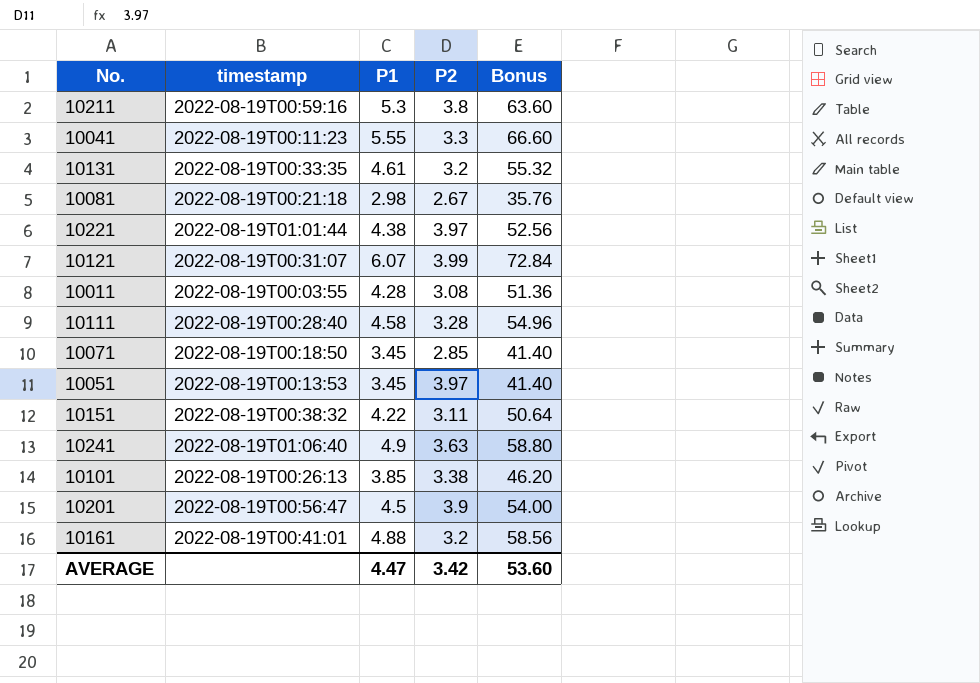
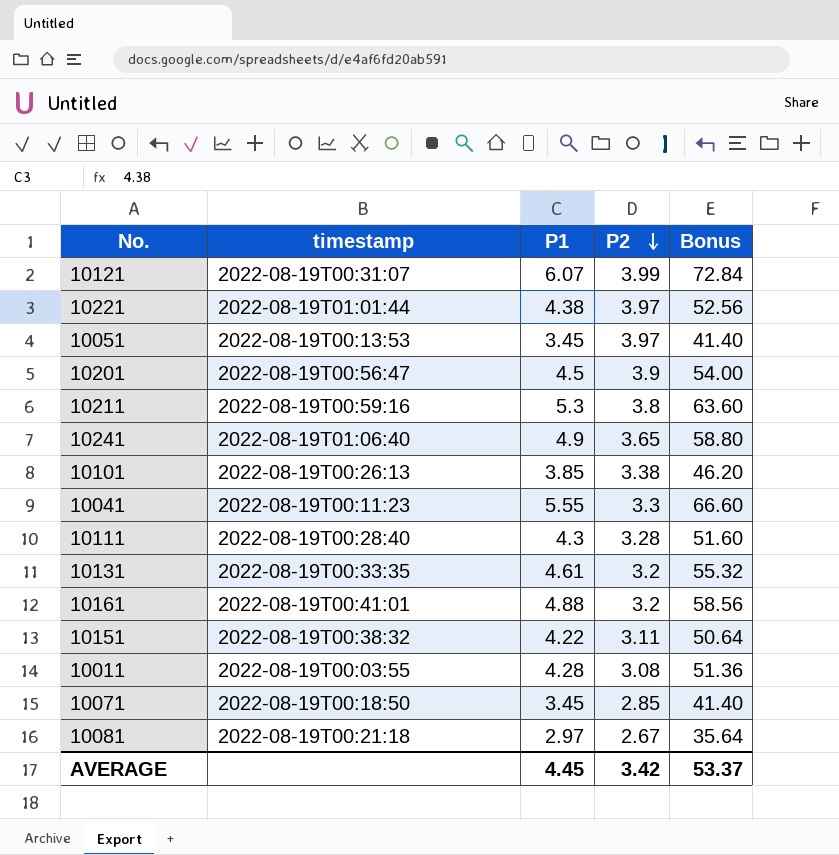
row order: none -> P2 descending
10241 | P2: 3.63 -> 3.65
10111 | P1: 4.58 -> 4.3
10111 | Bonus: 54.96 -> 51.60
10081 | P1: 2.98 -> 2.97
10081 | Bonus: 35.76 -> 35.64
AVERAGE | P1: 4.47 -> 4.45
AVERAGE | Bonus: 53.60 -> 53.37

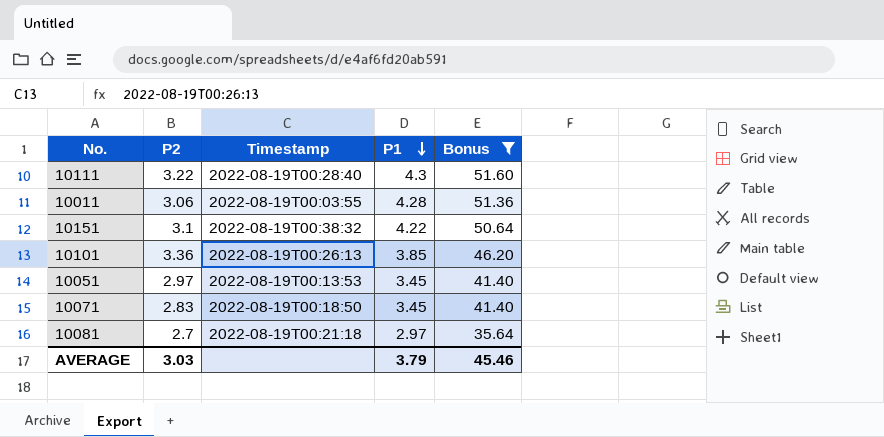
filter: none -> Bonus <= 51.60
row order: P2 descending -> P1 descending
column P2 | position: 4 -> 2
column name: timestamp -> Timestamp
10111 | P2: 3.28 -> 3.22
10011 | P2: 3.08 -> 3.06
10151 | P2: 3.11 -> 3.1
10101 | P2: 3.38 -> 3.36
10051 | P2: 3.97 -> 2.97
10071 | P2: 2.85 -> 2.83
10081 | P2: 2.67 -> 2.7
AVERAGE | P2: 3.42 -> 3.03
AVERAGE | P1: 4.45 -> 3.79
AVERAGE | Bonus: 53.37 -> 45.46

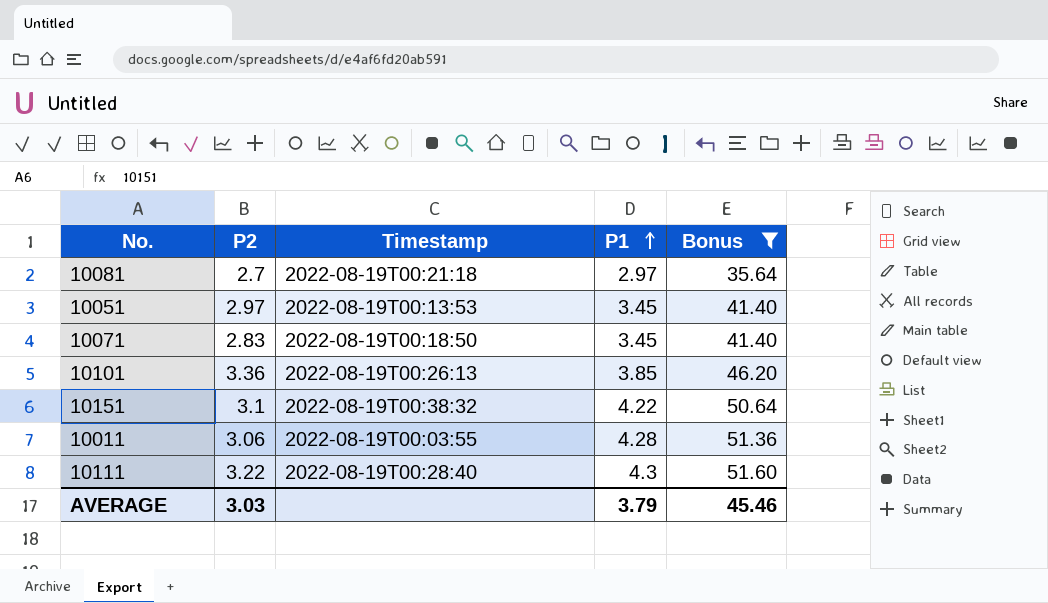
row order: P1 descending -> P1 ascending

